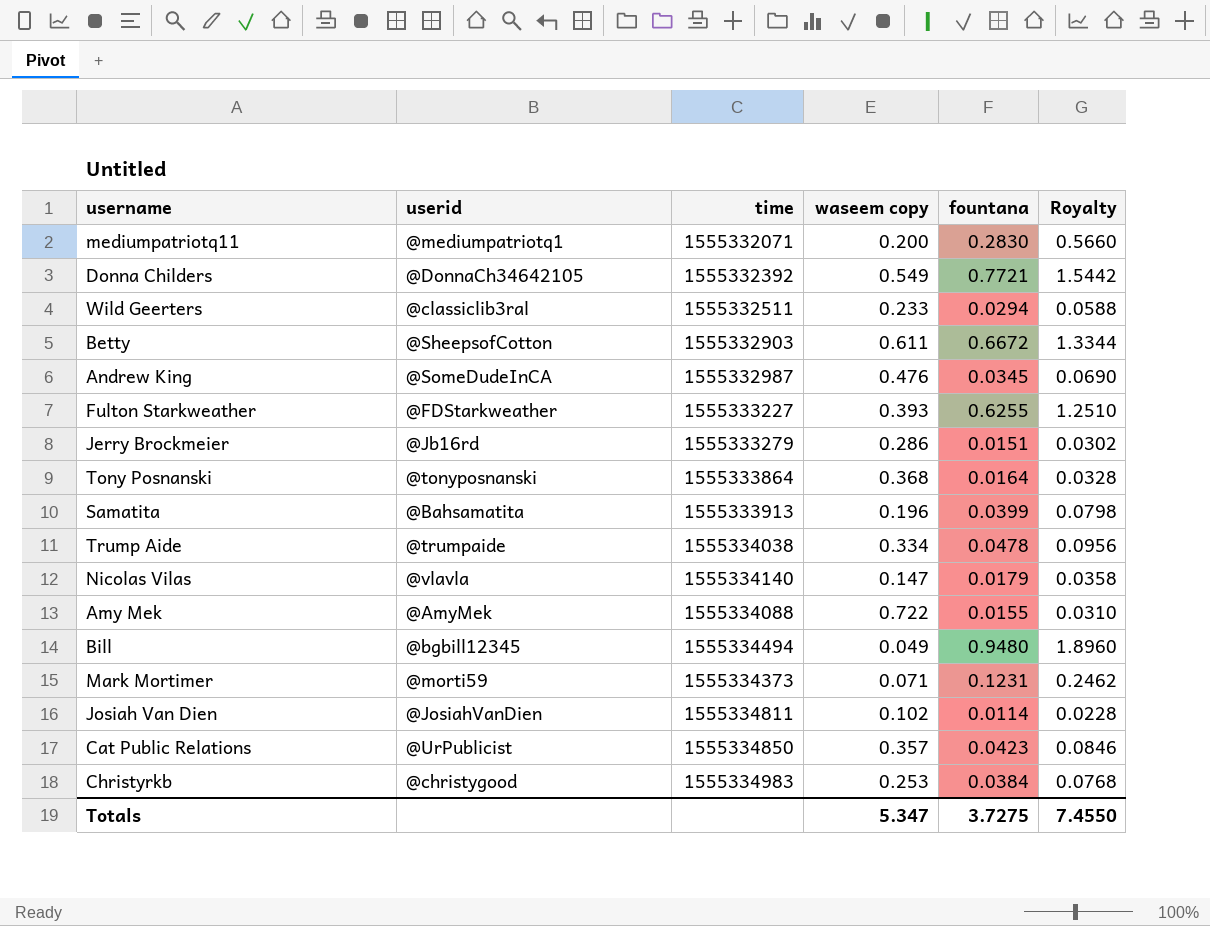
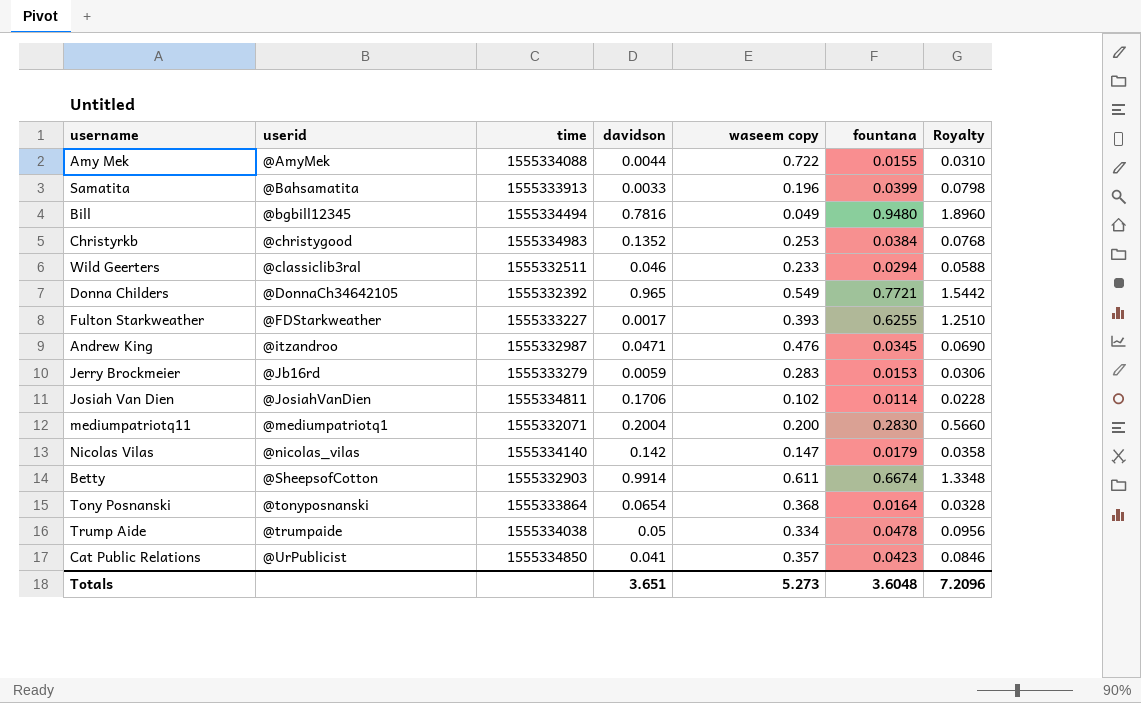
row order: none -> userid ascending
column davidson | position: none -> 4
row Mark Mortimer: @morti59 | 1555334373 | 0.071 | 0.1231 | 0.2462 -> none
Andrew King | userid: @SomeDudeInCA -> @itzandroo
Jerry Brockmeier | waseem copy: 0.286 -> 0.283
Jerry Brockmeier | fountana: 0.0151 -> 0.0153
Jerry Brockmeier | Royalty: 0.0302 -> 0.0306
Nicolas Vilas | userid: @vlavla -> @nicolas_vilas
Betty | fountana: 0.6672 -> 0.6674
Betty | Royalty: 1.3344 -> 1.3348
Totals | waseem copy: 5.347 -> 5.273
Totals | fountana: 3.7275 -> 3.6048
Totals | Royalty: 7.4550 -> 7.2096

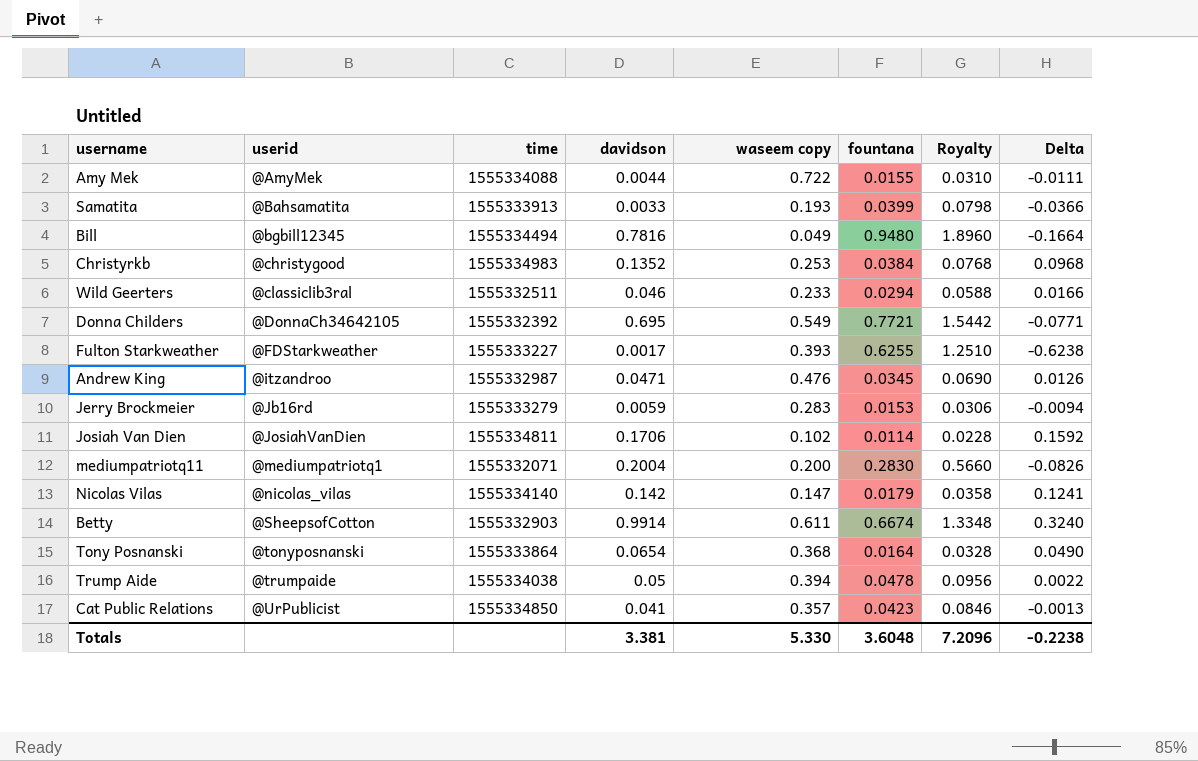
column Delta | formula: none -> [davidson] - [fountana]
Samatita | waseem copy: 0.196 -> 0.193
Donna Childers | davidson: 0.965 -> 0.695
Trump Aide | waseem copy: 0.334 -> 0.394
Totals | davidson: 3.651 -> 3.381
Totals | waseem copy: 5.273 -> 5.330

